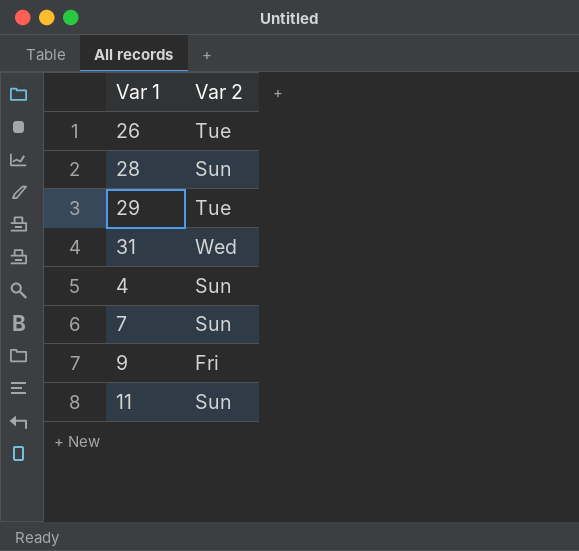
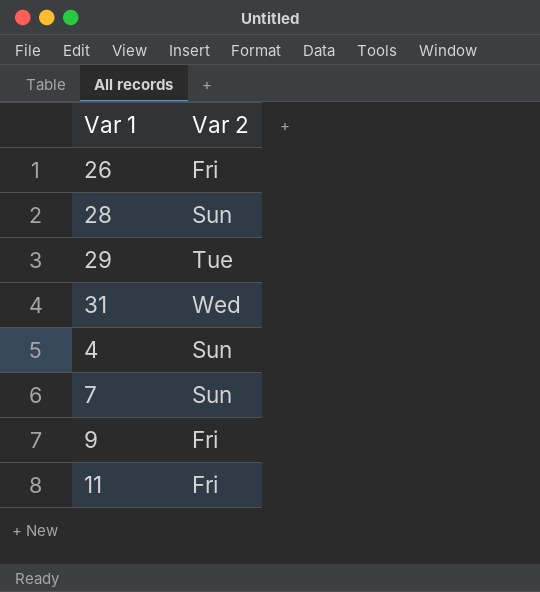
26 | Var 2: Tue -> Fri
11 | Var 2: Sun -> Fri

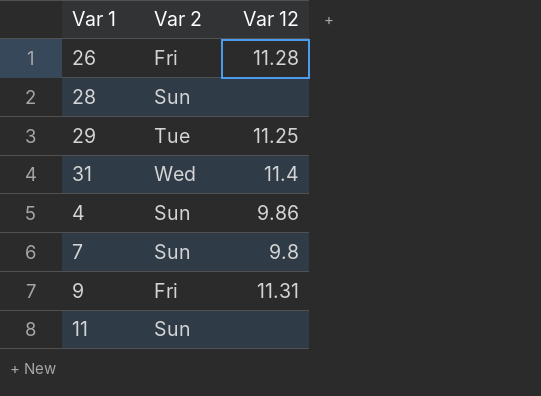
column Var 12 | position: none -> 3
11 | Var 2: Fri -> Sun

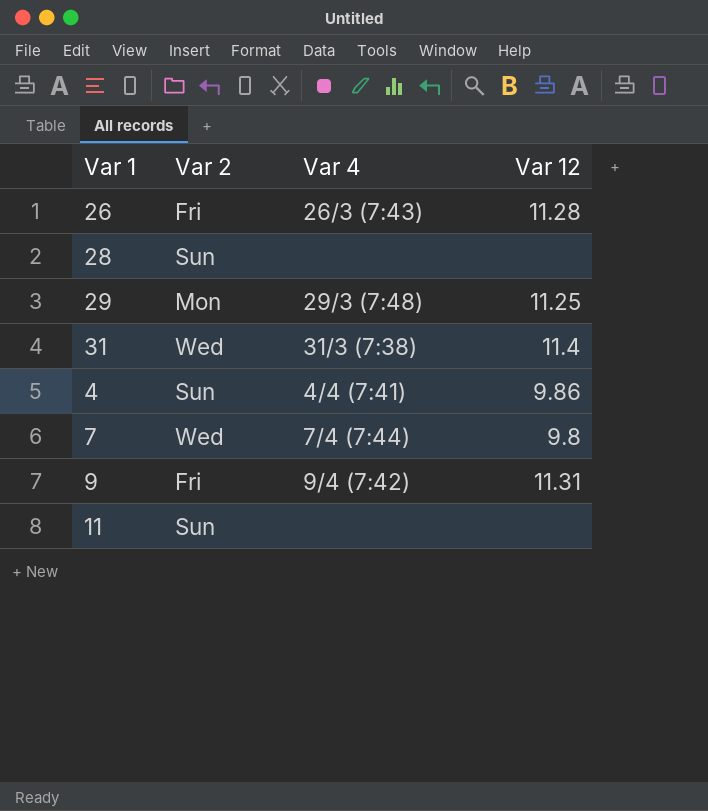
column Var 4 | position: none -> 3
29 | Var 2: Tue -> Mon
7 | Var 2: Sun -> Wed

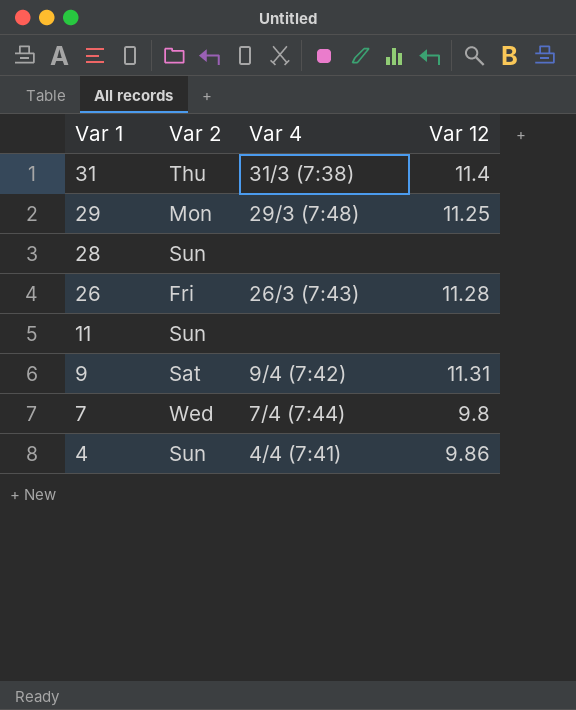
row order: none -> Var 1 descending
31 | Var 2: Wed -> Thu
9 | Var 2: Fri -> Sat

